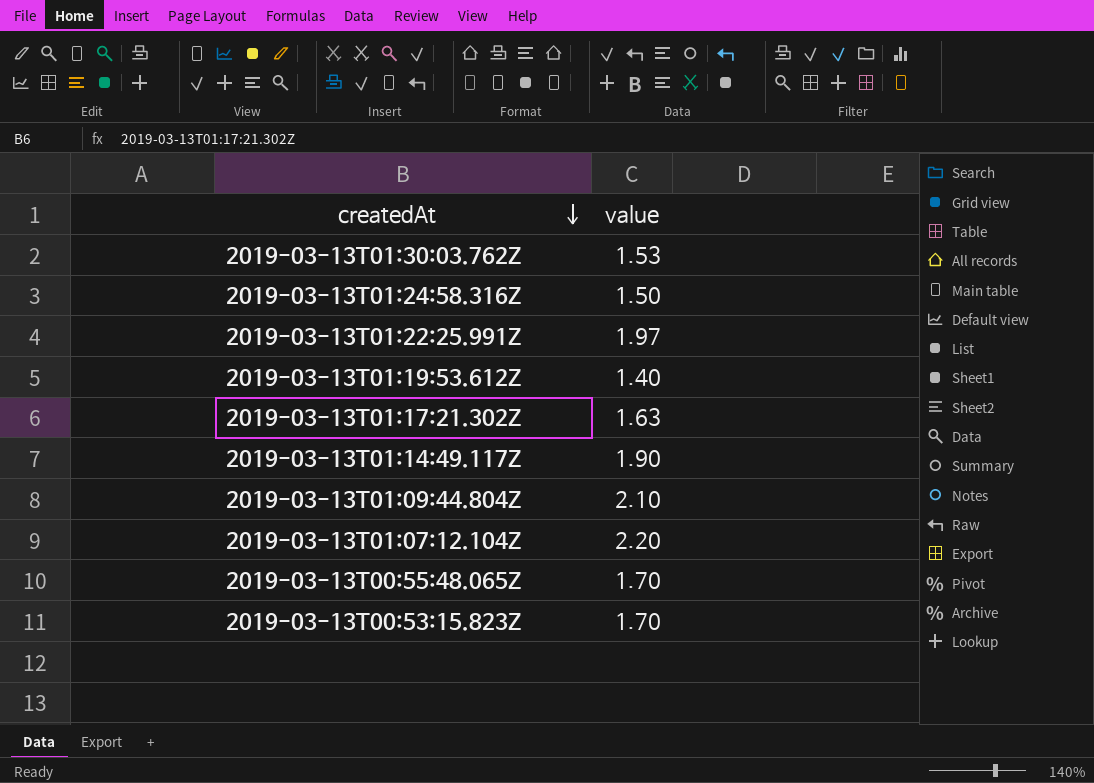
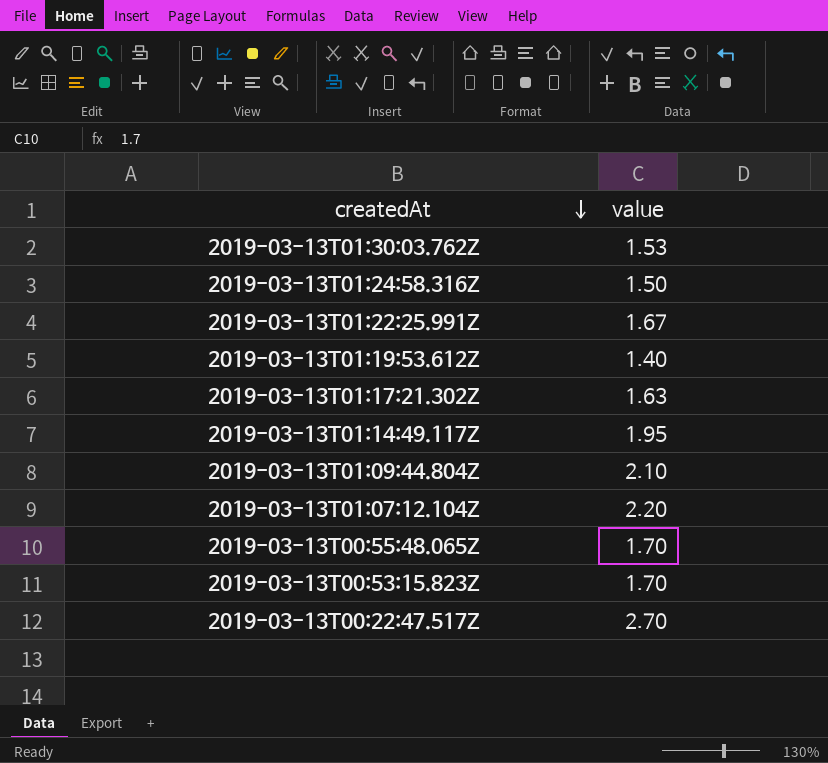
2019-03-13T01:22:25.991Z | value: 1.97 -> 1.67
2019-03-13T01:14:49.117Z | value: 1.90 -> 1.95
row 2019-03-13T00:22:47.517Z: none -> 2.70

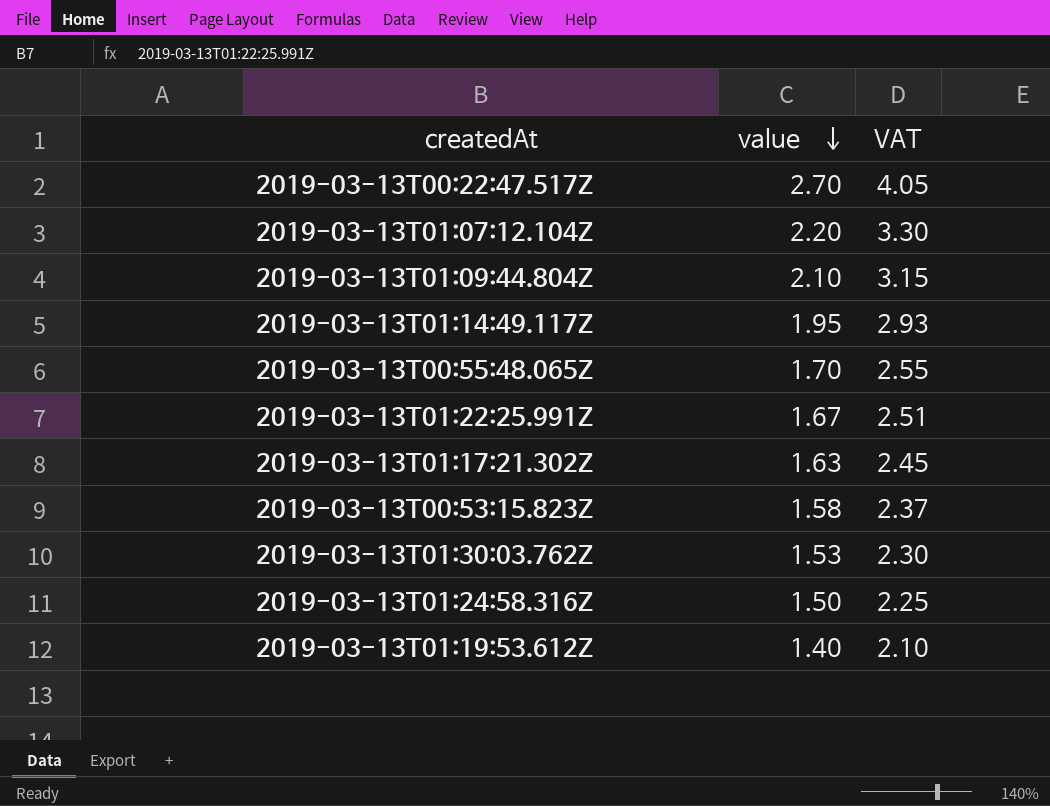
row order: createdAt descending -> value descending
column VAT | formula: none -> [value] * 1.5
2019-03-13T00:53:15.823Z | value: 1.70 -> 1.58

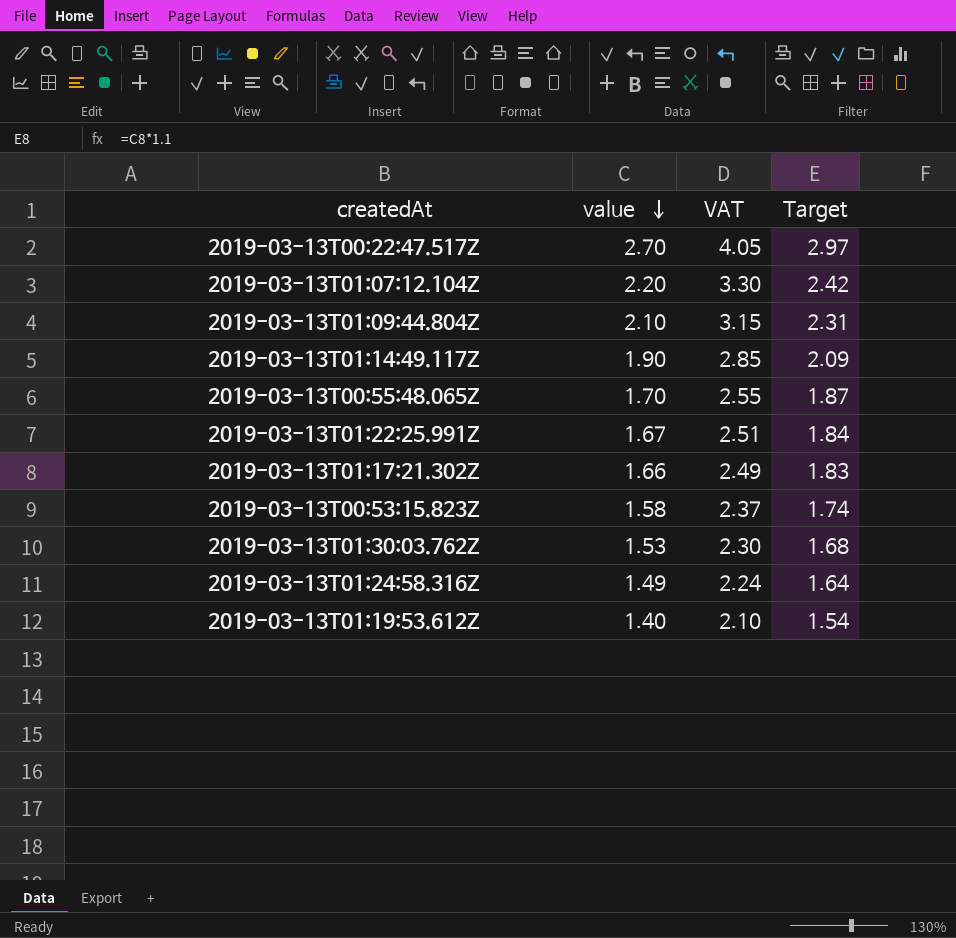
column Target | formula: none -> [value] * 1.1
2019-03-13T01:14:49.117Z | value: 1.95 -> 1.90
2019-03-13T01:14:49.117Z | VAT: 2.93 -> 2.85
2019-03-13T01:17:21.302Z | value: 1.63 -> 1.66
2019-03-13T01:17:21.302Z | VAT: 2.45 -> 2.49
2019-03-13T01:24:58.316Z | value: 1.50 -> 1.49
2019-03-13T01:24:58.316Z | VAT: 2.25 -> 2.24

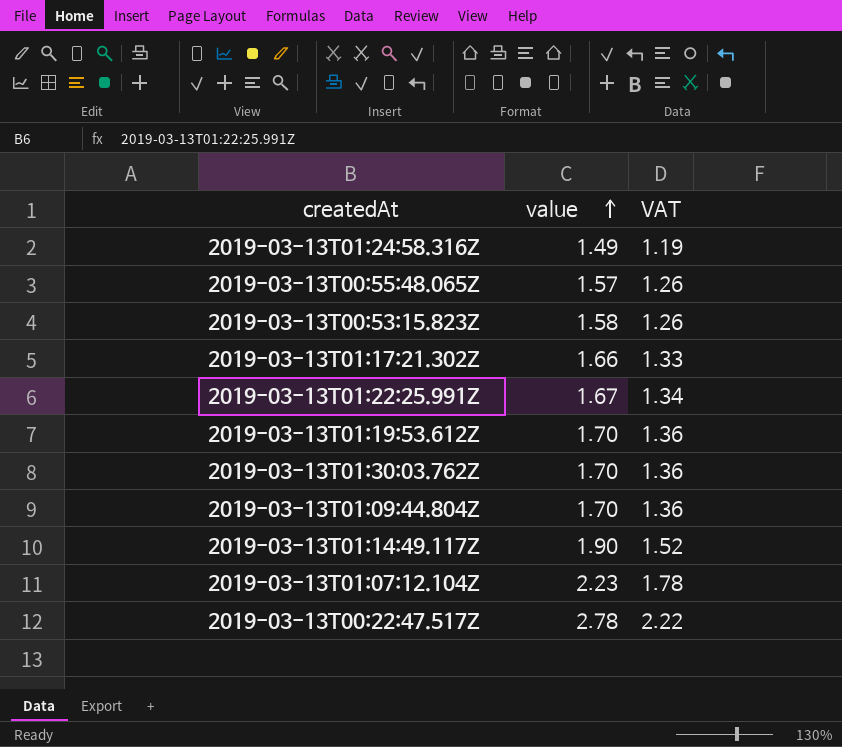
row order: value descending -> value ascending
column Target | formula: [value] * 1.1 -> none
column VAT | formula: [value] * 1.5 -> [value] * 0.8
2019-03-13T00:55:48.065Z | value: 1.70 -> 1.57
2019-03-13T01:19:53.612Z | value: 1.40 -> 1.70
2019-03-13T01:30:03.762Z | value: 1.53 -> 1.70
2019-03-13T01:09:44.804Z | value: 2.10 -> 1.70
2019-03-13T01:07:12.104Z | value: 2.20 -> 2.23
2019-03-13T00:22:47.517Z | value: 2.70 -> 2.78

